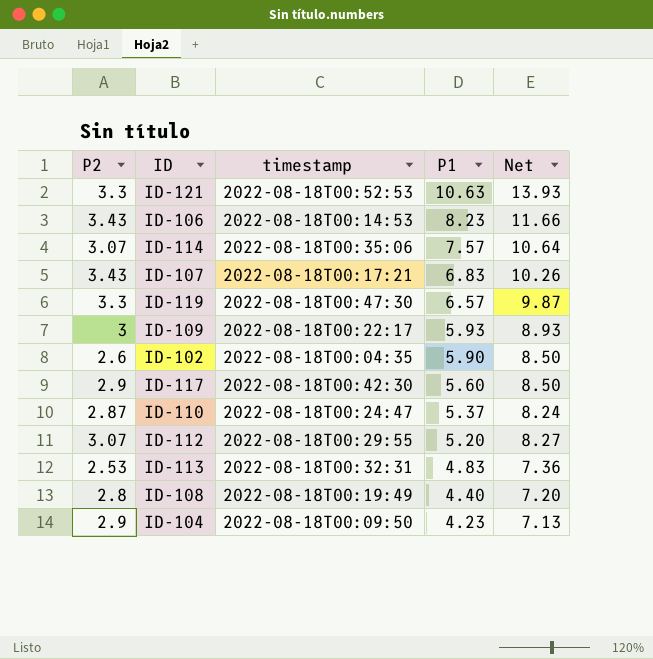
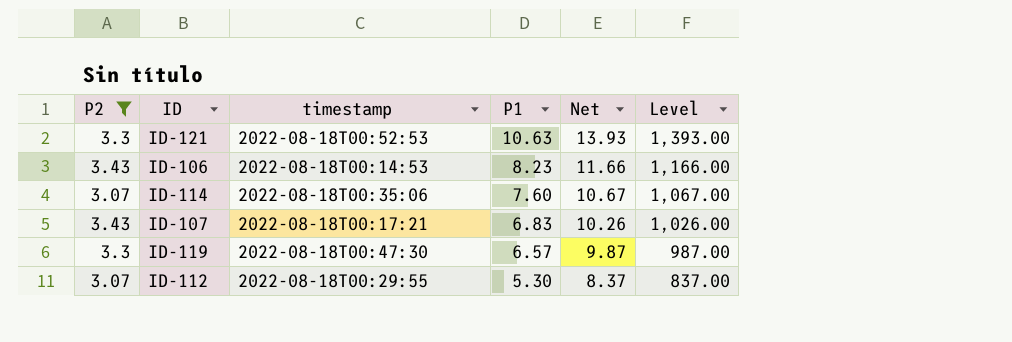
filter: none -> P2 >= 3.07
column Level | formula: none -> [Net] * 100
ID-114 | P1: 7.57 -> 7.60
ID-114 | Net: 10.64 -> 10.67
ID-112 | P1: 5.20 -> 5.30
ID-112 | Net: 8.27 -> 8.37

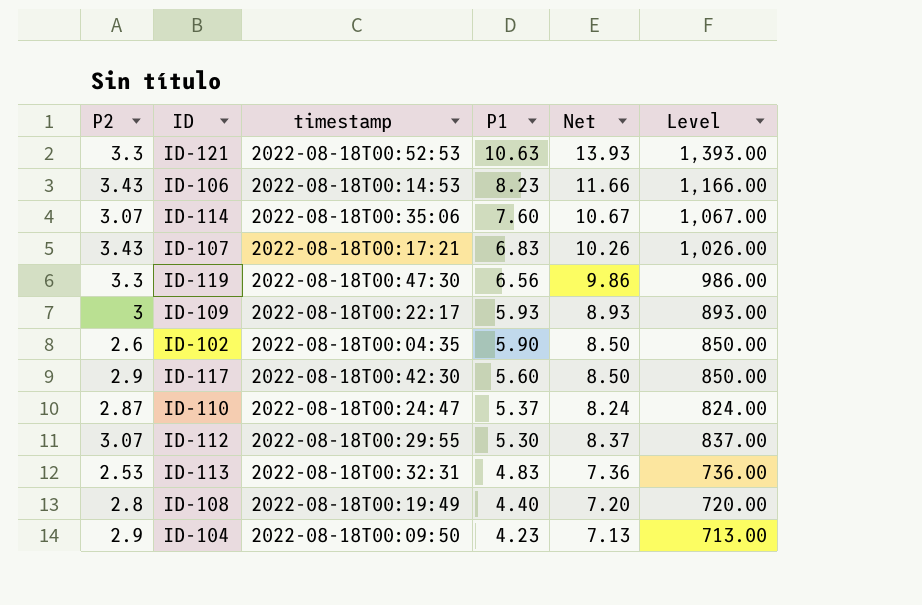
filter: P2 >= 3.07 -> none
ID-119 | P1: 6.57 -> 6.56
ID-119 | Net: 9.87 -> 9.86
ID-119 | Level: 987.00 -> 986.00

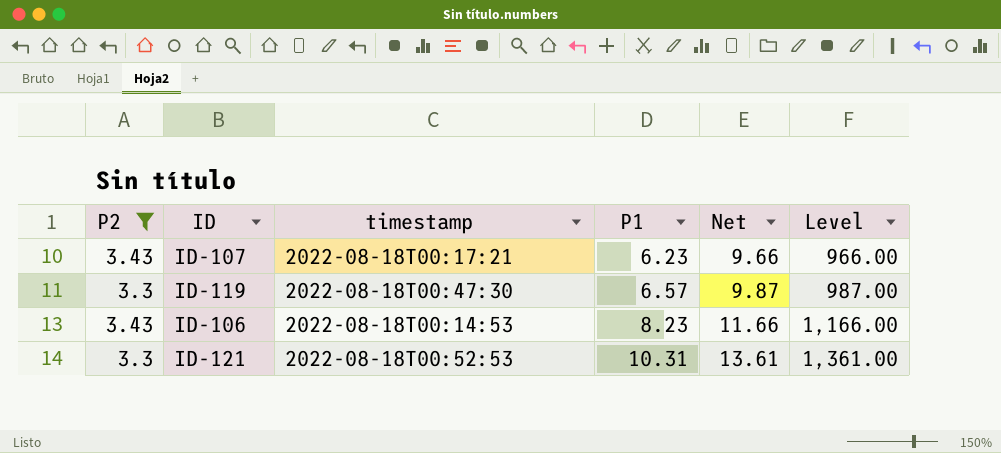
filter: none -> P2 >= 3.3
row order: P1 descending -> P1 ascending
ID-107 | P1: 6.83 -> 6.23
ID-107 | Net: 10.26 -> 9.66
ID-107 | Level: 1,026.00 -> 966.00
ID-119 | P1: 6.56 -> 6.57
ID-119 | Net: 9.86 -> 9.87
ID-119 | Level: 986.00 -> 987.00
ID-121 | P1: 10.63 -> 10.31
ID-121 | Net: 13.93 -> 13.61
ID-121 | Level: 1,393.00 -> 1,361.00

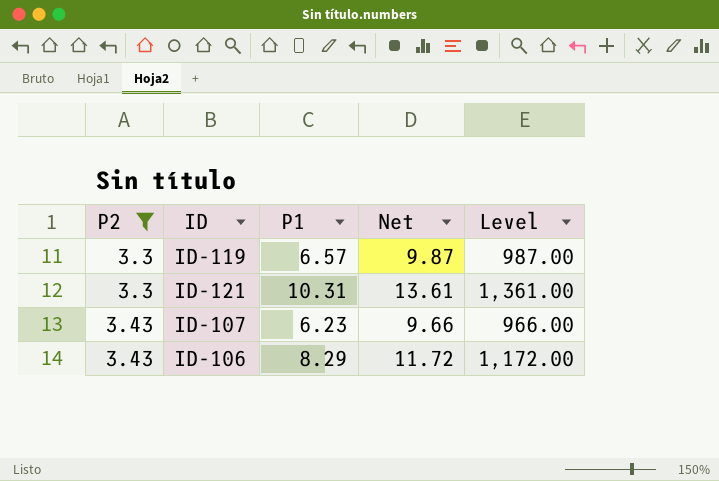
row order: P1 ascending -> P2 ascending
column timestamp | position: 3 -> none
ID-106 | P1: 8.23 -> 8.29
ID-106 | Net: 11.66 -> 11.72
ID-106 | Level: 1,166.00 -> 1,172.00

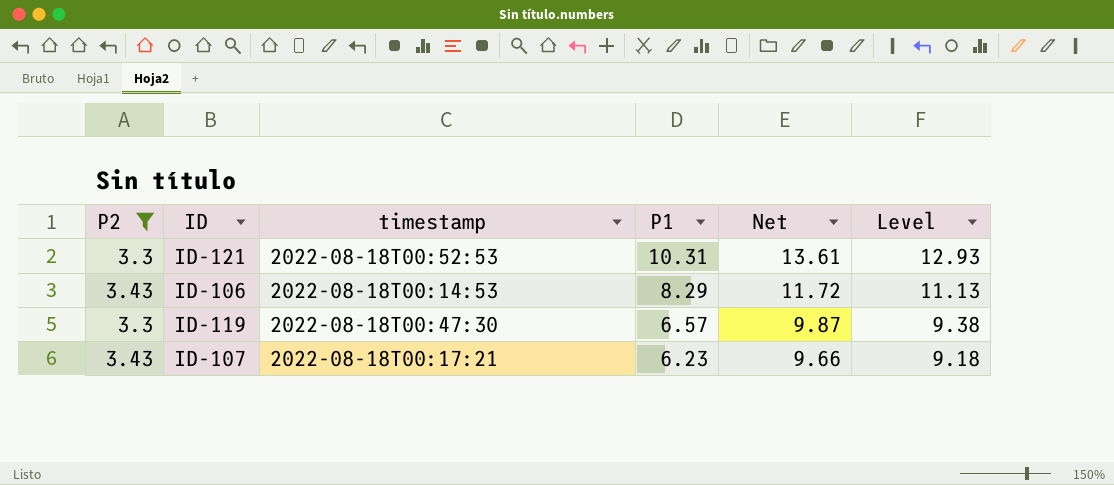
row order: P2 ascending -> P1 descending
column timestamp | position: none -> 3
column Level | formula: [Net] * 100 -> [Net] * 0.95

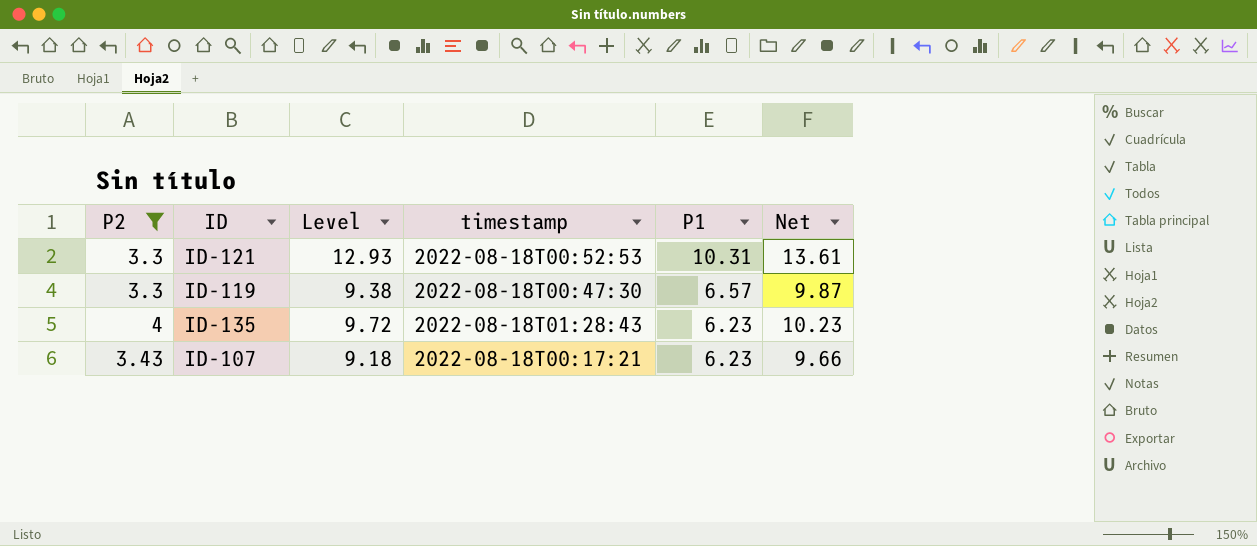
column Level | position: 6 -> 3
row ID-106: 3.43 | 2022-08-18T00:14:53 | 8.29 | 11.72 | 11.13 -> none
row ID-135: none -> 4 | 9.72 | 2022-08-18T01:28:43 | 6.23 | 10.23

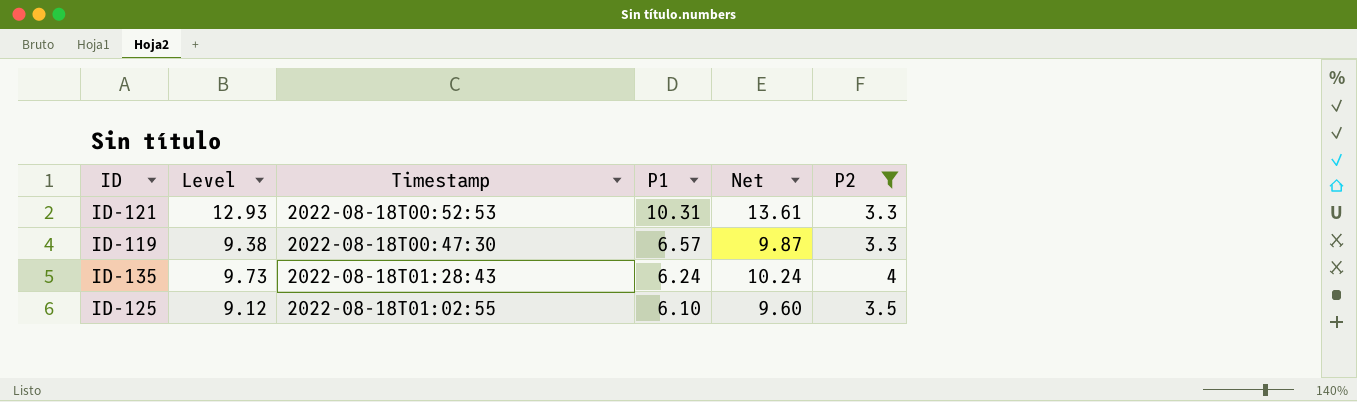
column name: timestamp -> Timestamp
column P2 | position: 1 -> 6
row ID-107: 3.43 | 9.18 | 2022-08-18T00:17:21 | 6.23 | 9.66 -> none
ID-135 | Level: 9.72 -> 9.73
ID-135 | P1: 6.23 -> 6.24
ID-135 | Net: 10.23 -> 10.24
row ID-125: none -> 9.12 | 2022-08-18T01:02:55 | 6.10 | 9.60 | 3.5

